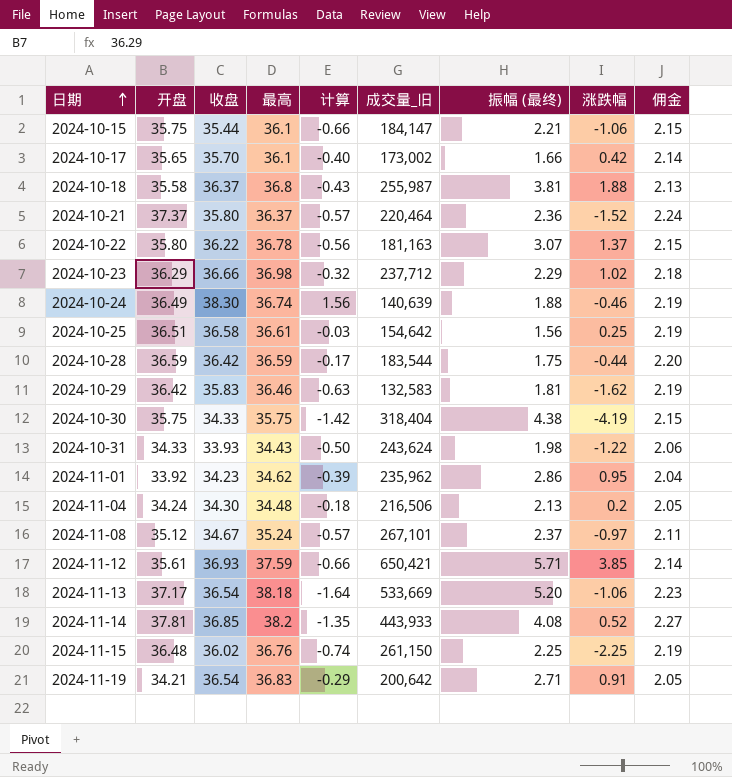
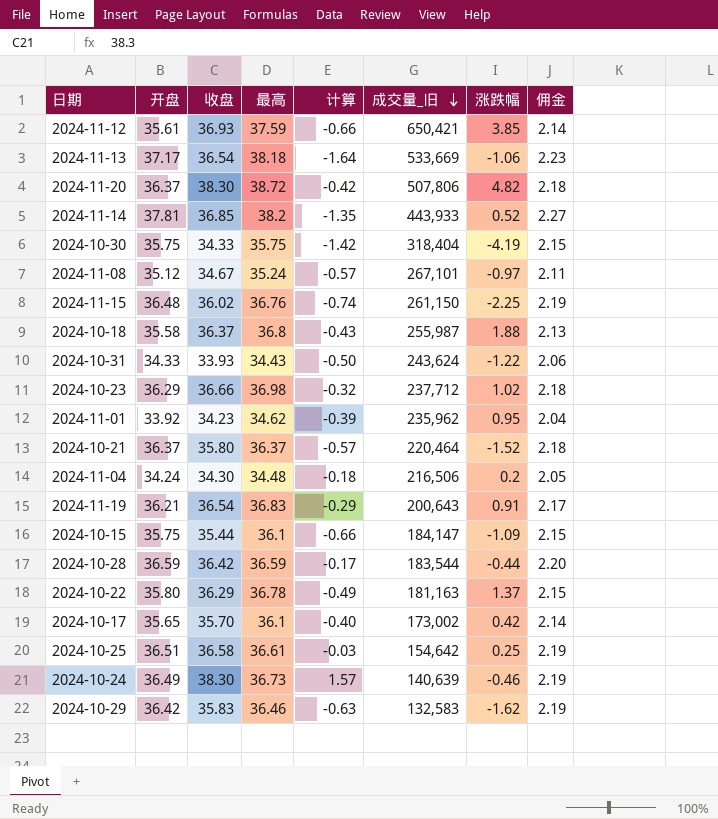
row order: 日期 ascending -> 成交量_旧 descending
column 振幅 (最终) | position: 7 -> none
row 2024-11-20: none -> 36.37 | 38.30 | 38.72 | -0.42 | 507,806 | 4.82 | 2.18
2024-10-21 | 开盘: 37.37 -> 36.37
2024-10-21 | 佣金: 2.24 -> 2.18
2024-11-19 | 开盘: 34.21 -> 36.21
2024-11-19 | 成交量_旧: 200,642 -> 200,643
2024-11-19 | 佣金: 2.05 -> 2.17
2024-10-15 | 涨跌幅: -1.06 -> -1.09
2024-10-22 | 收盘: 36.22 -> 36.29
2024-10-22 | 计算: -0.56 -> -0.49
2024-10-24 | 最高: 36.74 -> 36.73
2024-10-24 | 计算: 1.56 -> 1.57

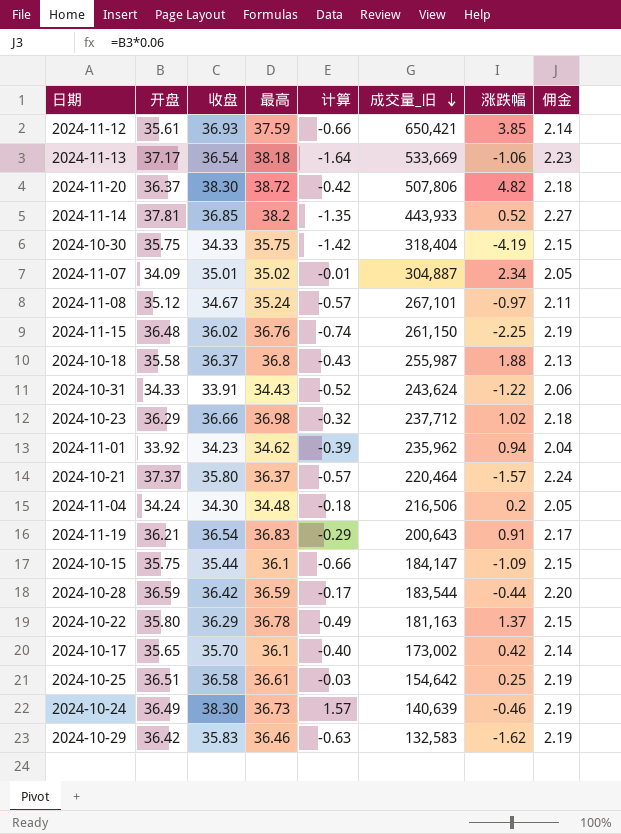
row 2024-11-07: none -> 34.09 | 35.01 | 35.02 | -0.01 | 304,887 | 2.34 | 2.05
2024-10-31 | 收盘: 33.93 -> 33.91
2024-10-31 | 计算: -0.50 -> -0.52
2024-11-01 | 涨跌幅: 0.95 -> 0.94
2024-10-21 | 开盘: 36.37 -> 37.37
2024-10-21 | 涨跌幅: -1.52 -> -1.57
2024-10-21 | 佣金: 2.18 -> 2.24

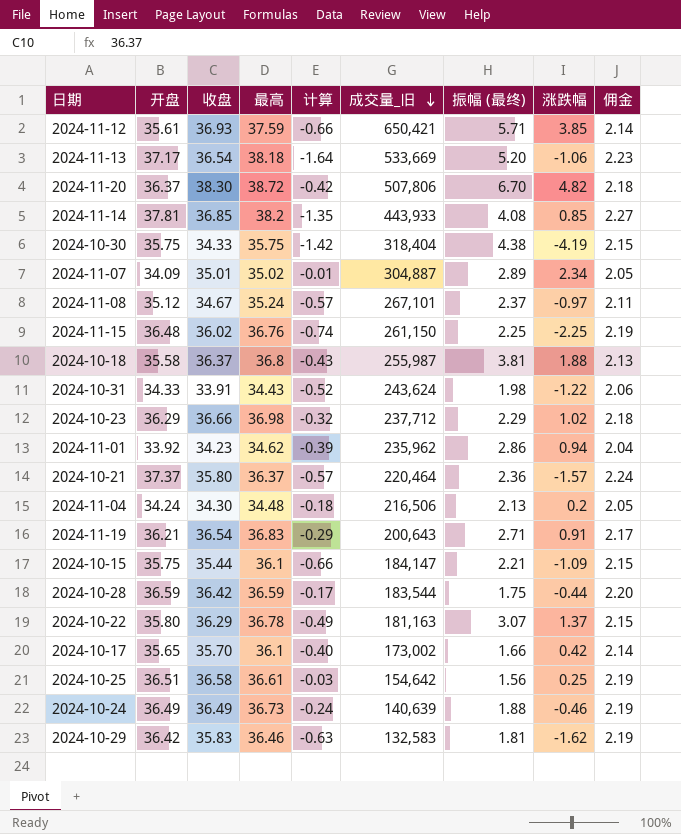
column 振幅 (最终) | position: none -> 7
2024-11-14 | 涨跌幅: 0.52 -> 0.85
2024-10-24 | 收盘: 38.30 -> 36.49
2024-10-24 | 计算: 1.57 -> -0.24

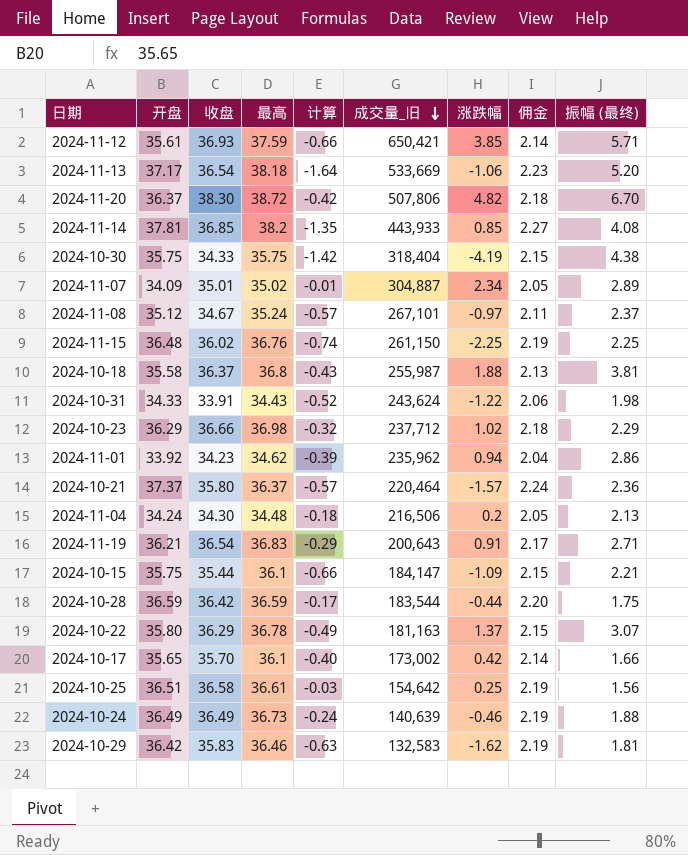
column 振幅 (最终) | position: 7 -> 9

